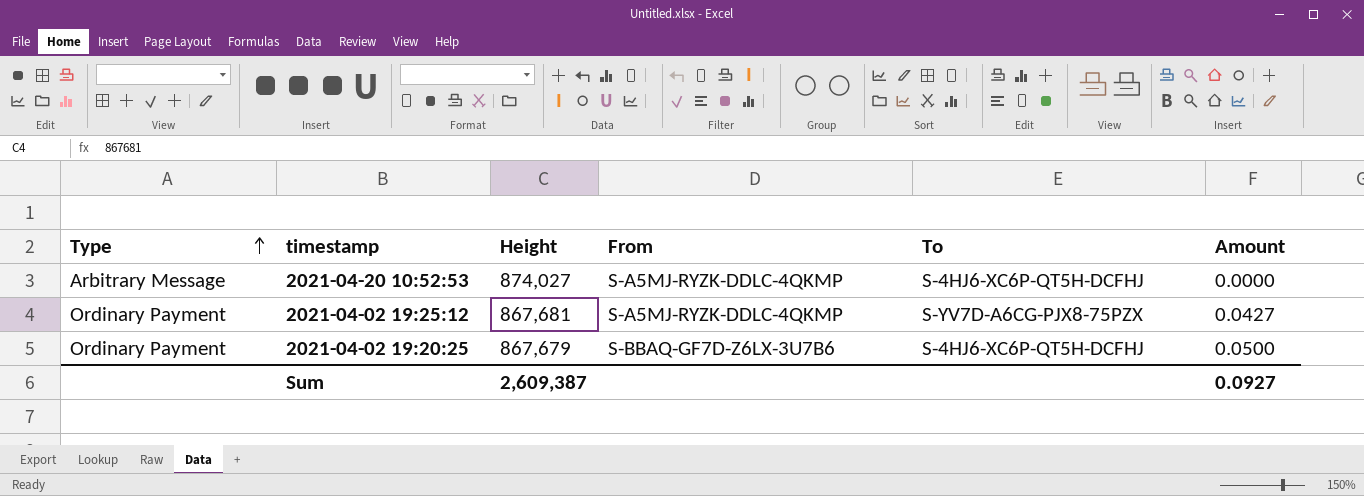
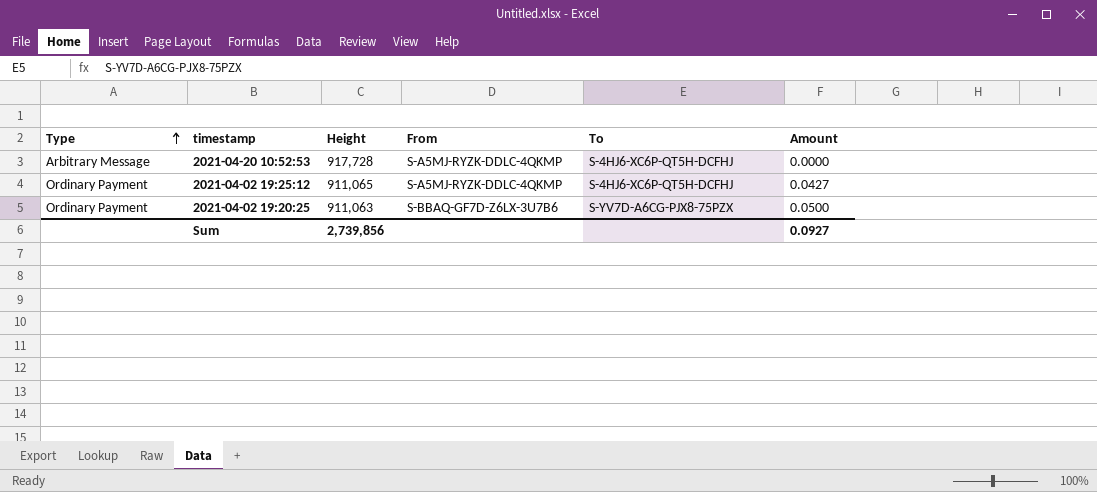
2021-04-20 10:52:53 | Height: 874,027 -> 917,728
2021-04-02 19:25:12 | Height: 867,681 -> 911,065
2021-04-02 19:25:12 | To: S-YV7D-A6CG-PJX8-75PZX -> S-4HJ6-XC6P-QT5H-DCFHJ
2021-04-02 19:20:25 | Height: 867,679 -> 911,063
2021-04-02 19:20:25 | To: S-4HJ6-XC6P-QT5H-DCFHJ -> S-YV7D-A6CG-PJX8-75PZX
Sum | Height: 2,609,387 -> 2,739,856

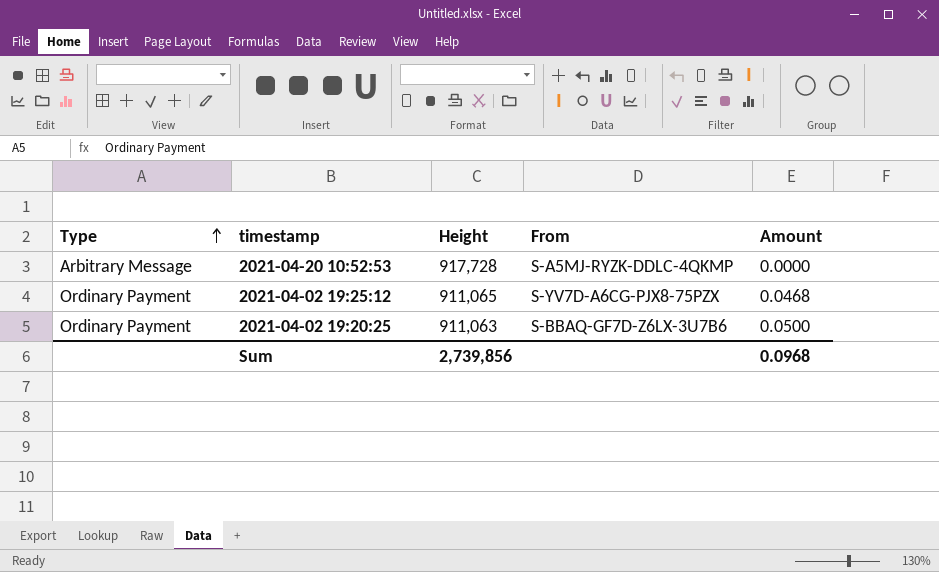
column To | position: 5 -> none
2021-04-02 19:25:12 | From: S-A5MJ-RYZK-DDLC-4QKMP -> S-YV7D-A6CG-PJX8-75PZX
2021-04-02 19:25:12 | Amount: 0.0427 -> 0.0468
Sum | Amount: 0.0927 -> 0.0968

